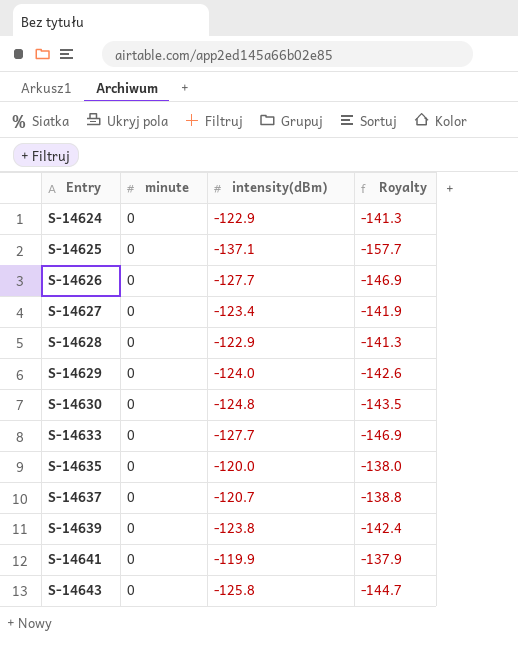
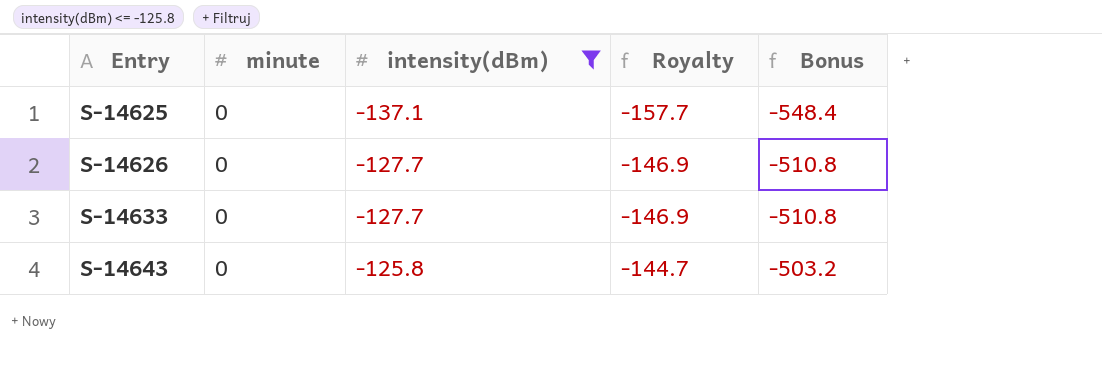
filter: none -> intensity(dBm) <= -125.8
column Bonus | formula: none -> [intensity(dBm)] * 4

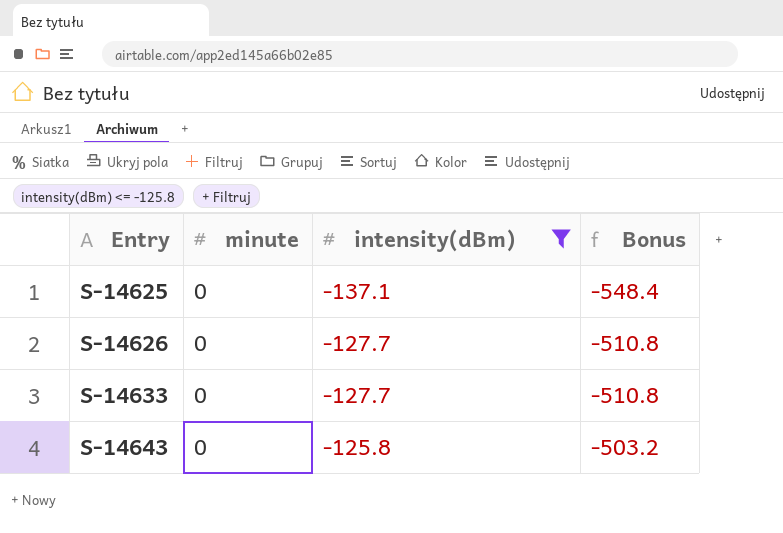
column Royalty | formula: [intensity(dBm)] * 1.15 -> none

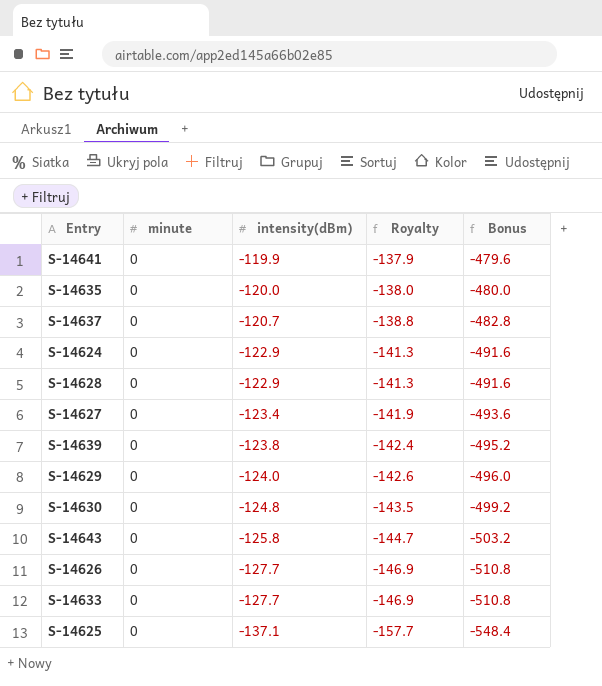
filter: intensity(dBm) <= -125.8 -> none
row order: Entry ascending -> intensity(dBm) descending
column Royalty | formula: none -> [intensity(dBm)] * 1.15

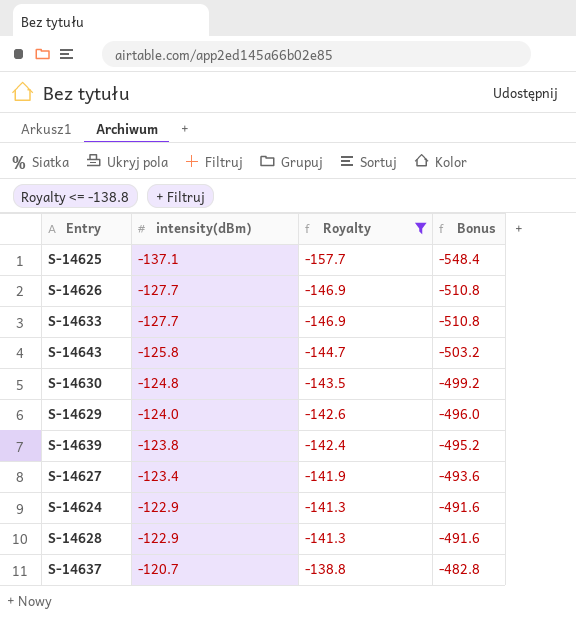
filter: none -> Royalty <= -138.8
row order: intensity(dBm) descending -> intensity(dBm) ascending
column minute | position: 2 -> none

